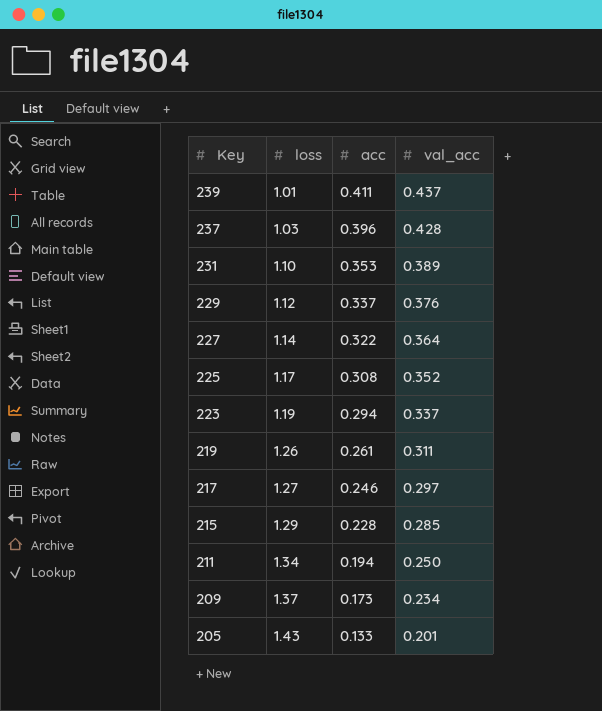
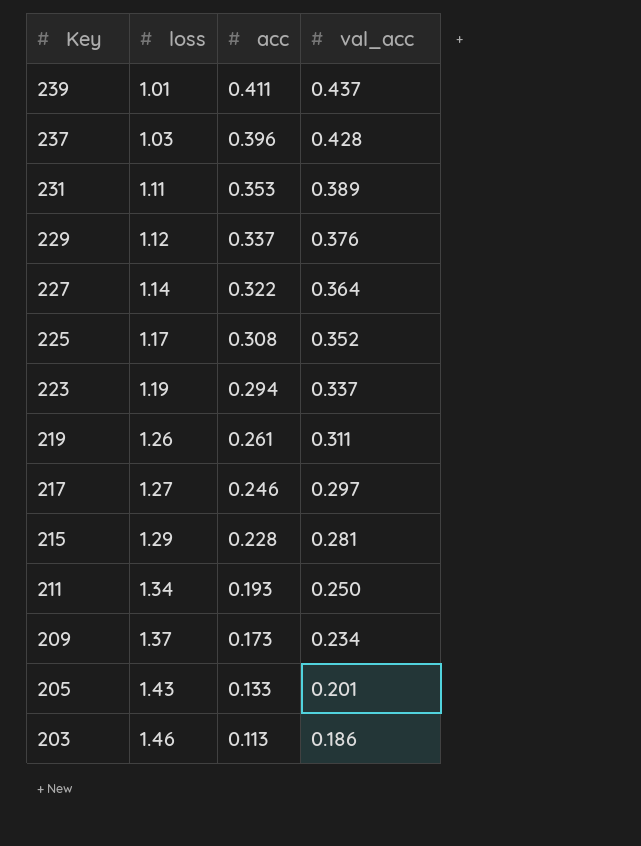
231 | loss: 1.10 -> 1.11
215 | val_acc: 0.285 -> 0.281
211 | acc: 0.194 -> 0.193
row 203: none -> 1.46 | 0.113 | 0.186

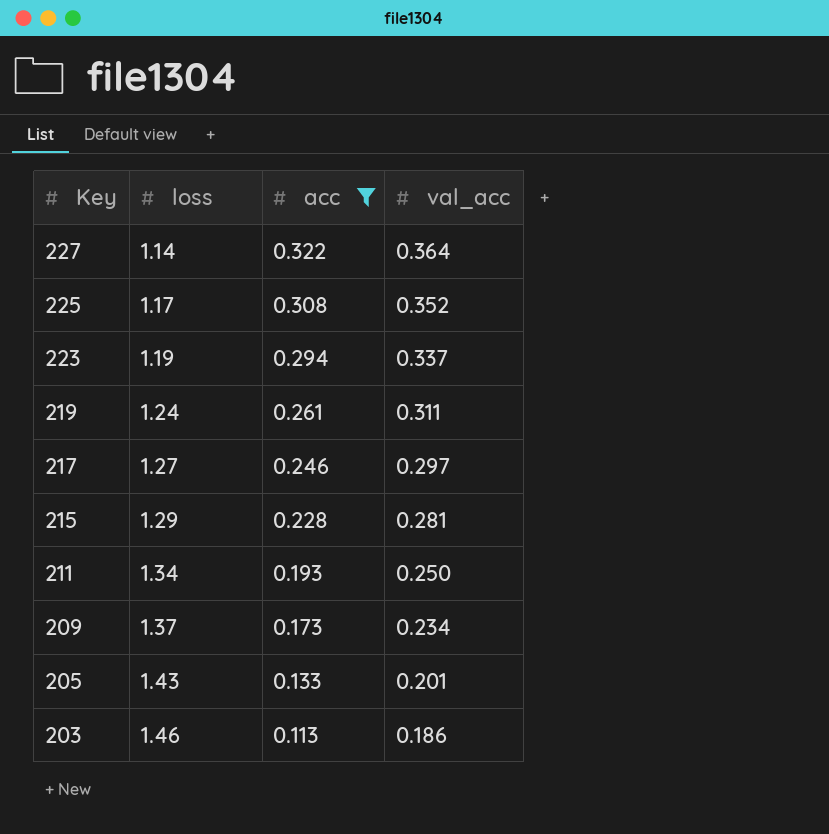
filter: none -> acc <= 0.322
219 | loss: 1.26 -> 1.24

